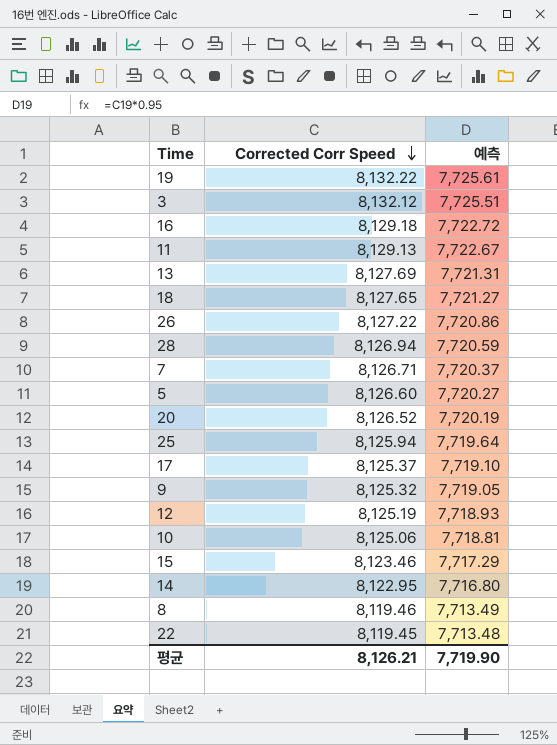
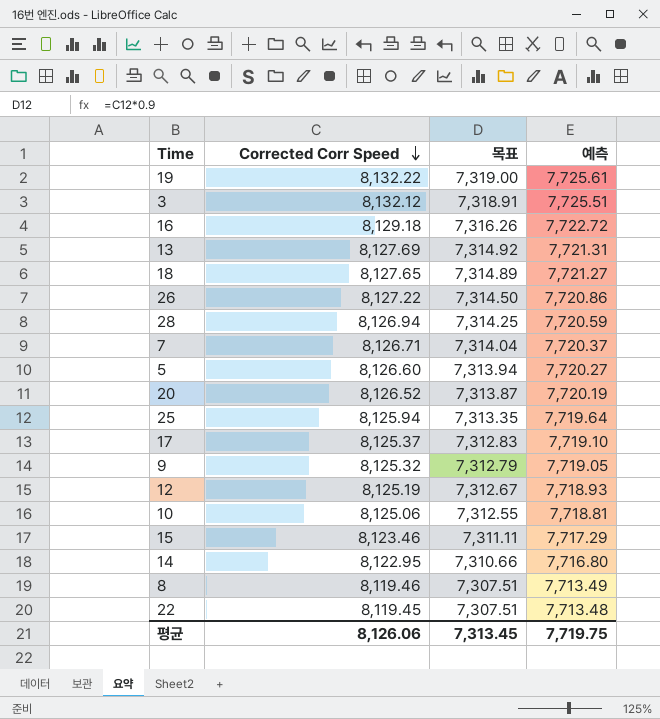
column 목표 | formula: none -> [Corrected Corr Speed] * 0.9
row 11: 8,129.13 | 7,722.67 -> none
평균 | Corrected Corr Speed: 8,126.21 -> 8,126.06
평균 | 예측: 7,719.90 -> 7,719.75

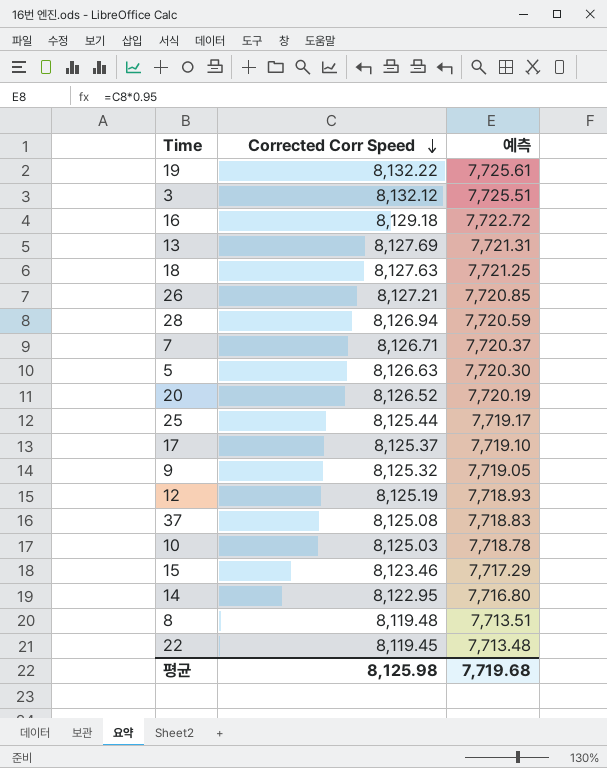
column 목표 | formula: [Corrected Corr Speed] * 0.9 -> none
18 | Corrected Corr Speed: 8,127.65 -> 8,127.63
18 | 예측: 7,721.27 -> 7,721.25
26 | Corrected Corr Speed: 8,127.22 -> 8,127.21
26 | 예측: 7,720.86 -> 7,720.85
5 | Corrected Corr Speed: 8,126.60 -> 8,126.63
5 | 예측: 7,720.27 -> 7,720.30
25 | Corrected Corr Speed: 8,125.94 -> 8,125.44
25 | 예측: 7,719.64 -> 7,719.17
row 37: none -> 8,125.08 | 7,718.83
10 | Corrected Corr Speed: 8,125.06 -> 8,125.03
10 | 예측: 7,718.81 -> 7,718.78
8 | Corrected Corr Speed: 8,119.46 -> 8,119.48
8 | 예측: 7,713.49 -> 7,713.51
평균 | Corrected Corr Speed: 8,126.06 -> 8,125.98
평균 | 예측: 7,719.75 -> 7,719.68

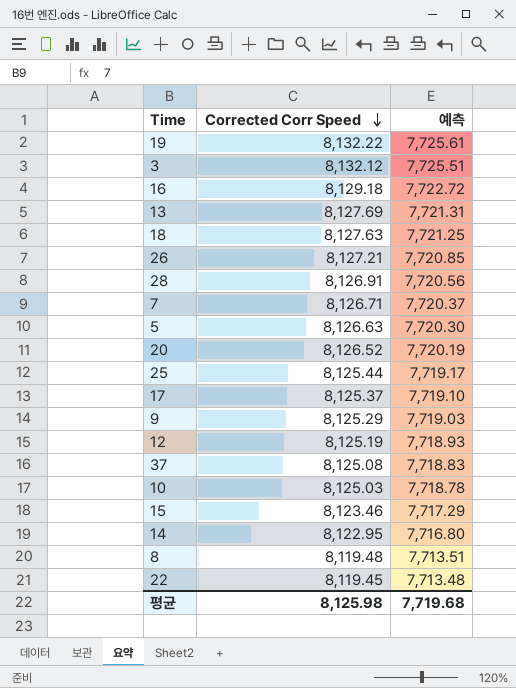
28 | Corrected Corr Speed: 8,126.94 -> 8,126.91
28 | 예측: 7,720.59 -> 7,720.56
9 | Corrected Corr Speed: 8,125.32 -> 8,125.29
9 | 예측: 7,719.05 -> 7,719.03

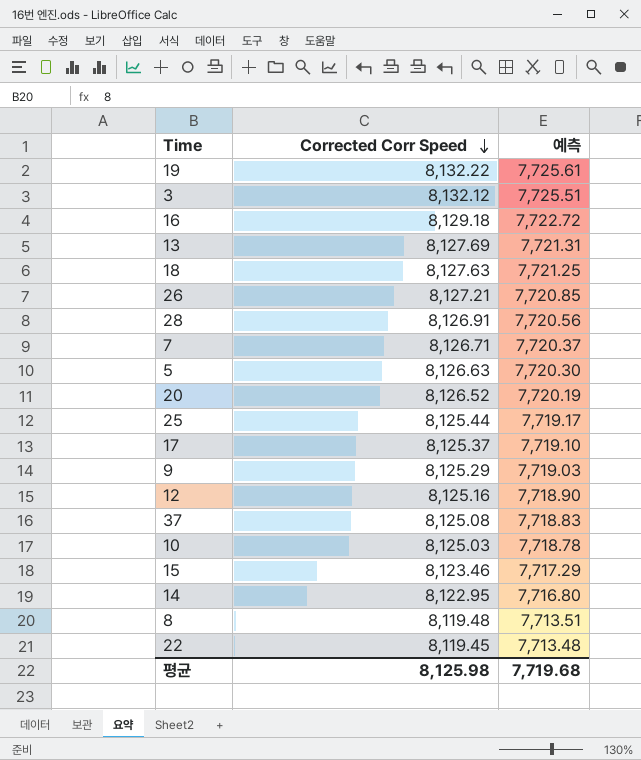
12 | Corrected Corr Speed: 8,125.19 -> 8,125.16
12 | 예측: 7,718.93 -> 7,718.90

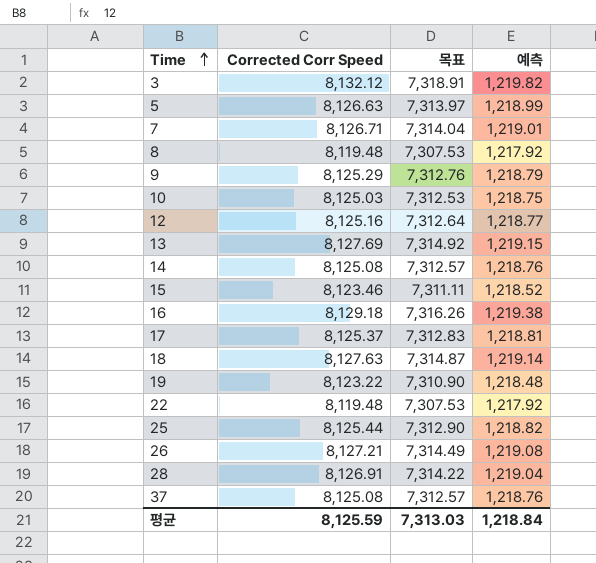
row order: Corrected Corr Speed descending -> Time ascending
column 목표 | formula: none -> [Corrected Corr Speed] * 0.9
column 예측 | formula: [Corrected Corr Speed] * 0.95 -> [Corrected Corr Speed] * 0.15
row 20: 8,126.52 | 7,720.19 -> none
14 | Corrected Corr Speed: 8,122.95 -> 8,125.08
19 | Corrected Corr Speed: 8,132.22 -> 8,123.22
22 | Corrected Corr Speed: 8,119.45 -> 8,119.48
평균 | Corrected Corr Speed: 8,125.98 -> 8,125.59
평균 | 예측: 7,719.68 -> 1,218.84

